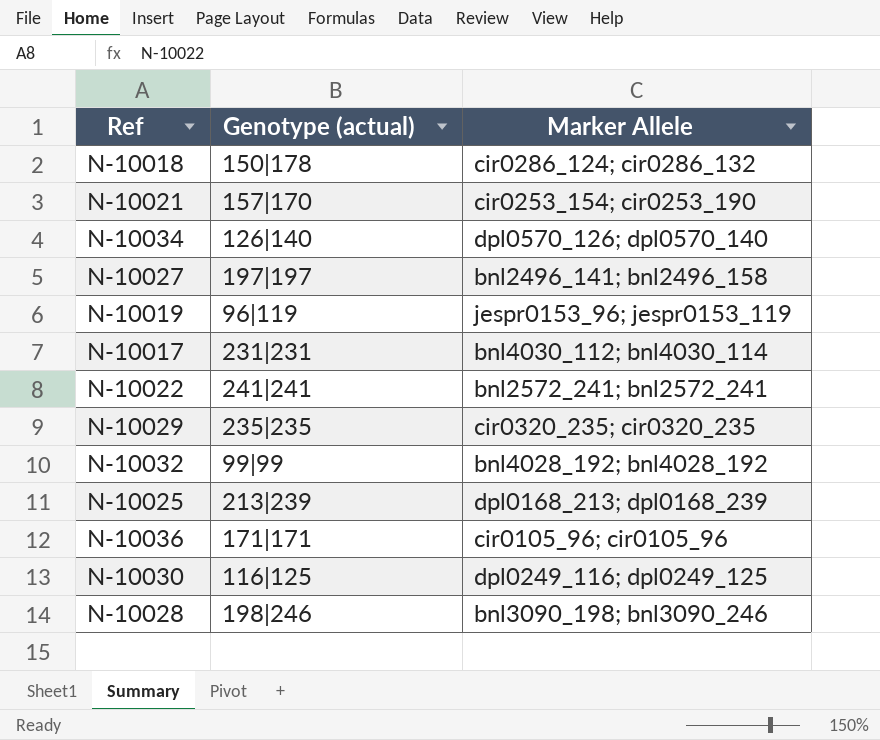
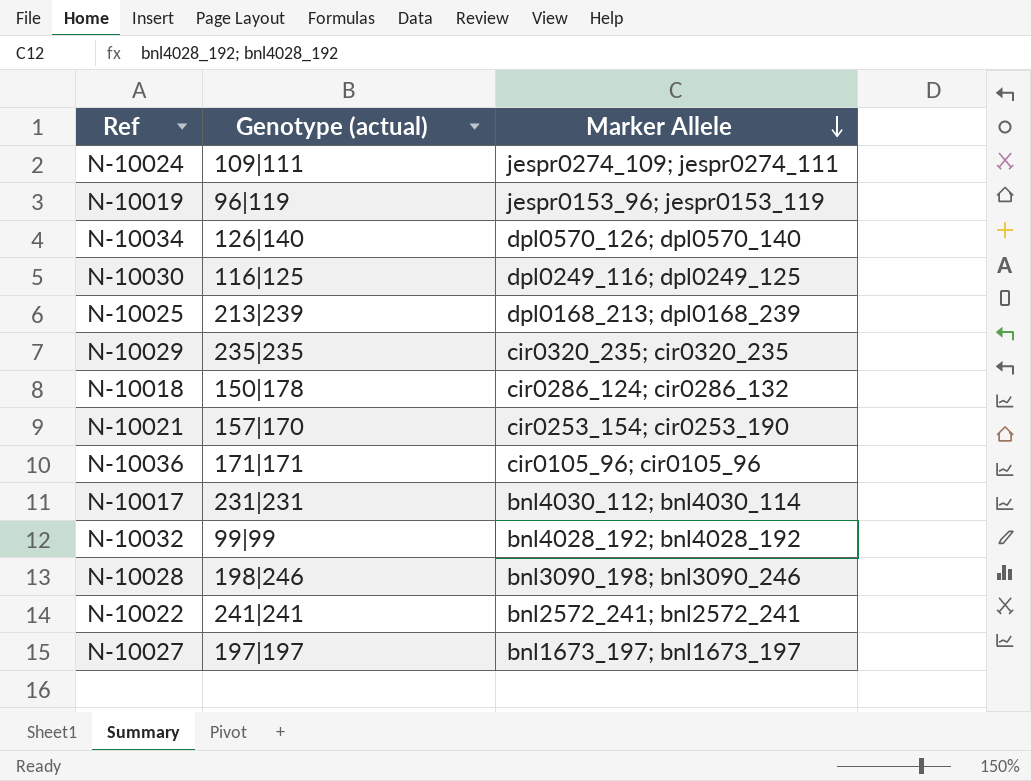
row order: none -> Marker Allele descending
row N-10024: none -> 109|111 | jespr0274_109; jespr0274_111
N-10027 | Marker Allele: bnl2496_141; bnl2496_158 -> bnl1673_197; bnl1673_197

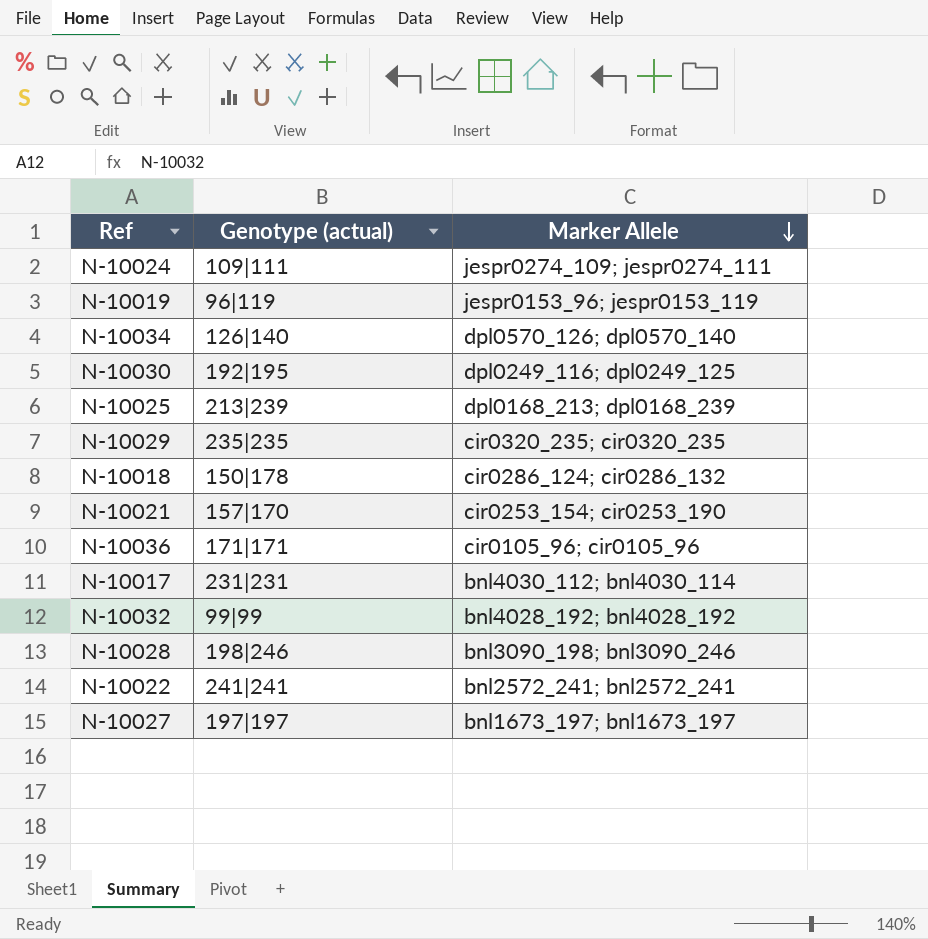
N-10030 | Genotype (actual): 116|125 -> 192|195

